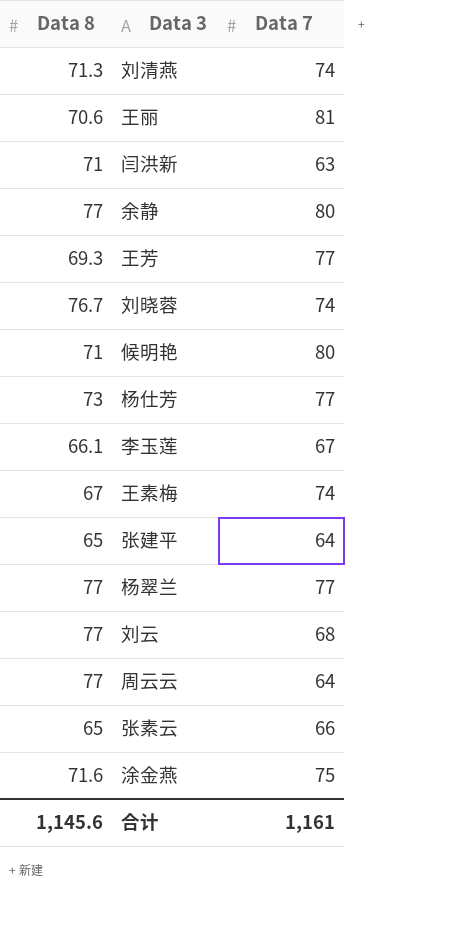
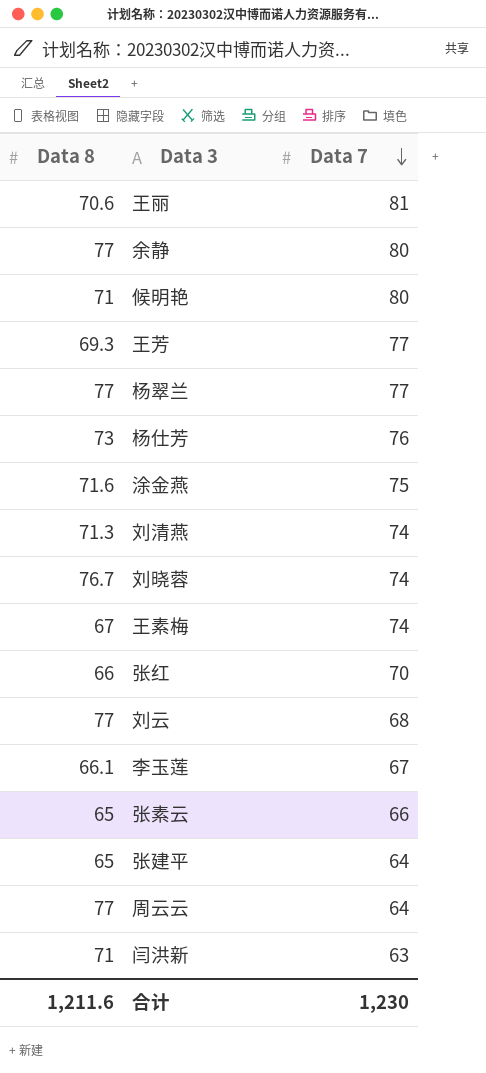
row order: none -> Data 7 descending
杨仕芳 | Data 7: 77 -> 76
row 张红: none -> 66 | 70
合计 | Data 8: 1,145.6 -> 1,211.6
合计 | Data 7: 1,161 -> 1,230

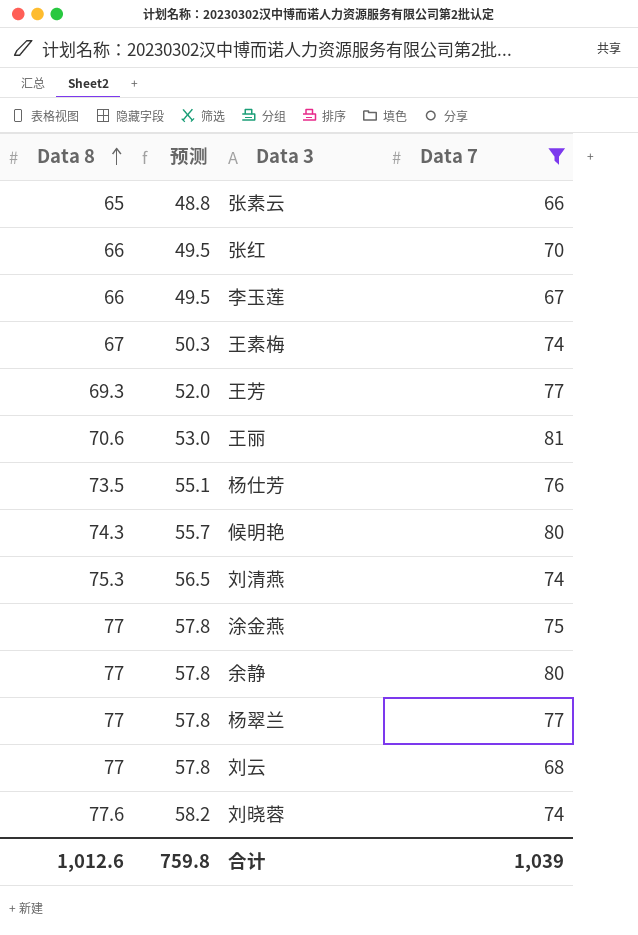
filter: none -> Data 7 >= 66
row order: Data 7 descending -> Data 8 ascending
column 预测 | formula: none -> [Data 8] * 0.75
李玉莲 | Data 8: 66.1 -> 66
杨仕芳 | Data 8: 73 -> 73.5
候明艳 | Data 8: 71 -> 74.3
刘清燕 | Data 8: 71.3 -> 75.3
涂金燕 | Data 8: 71.6 -> 77
刘晓蓉 | Data 8: 76.7 -> 77.6
合计 | Data 8: 1,211.6 -> 1,012.6
合计 | Data 7: 1,230 -> 1,039

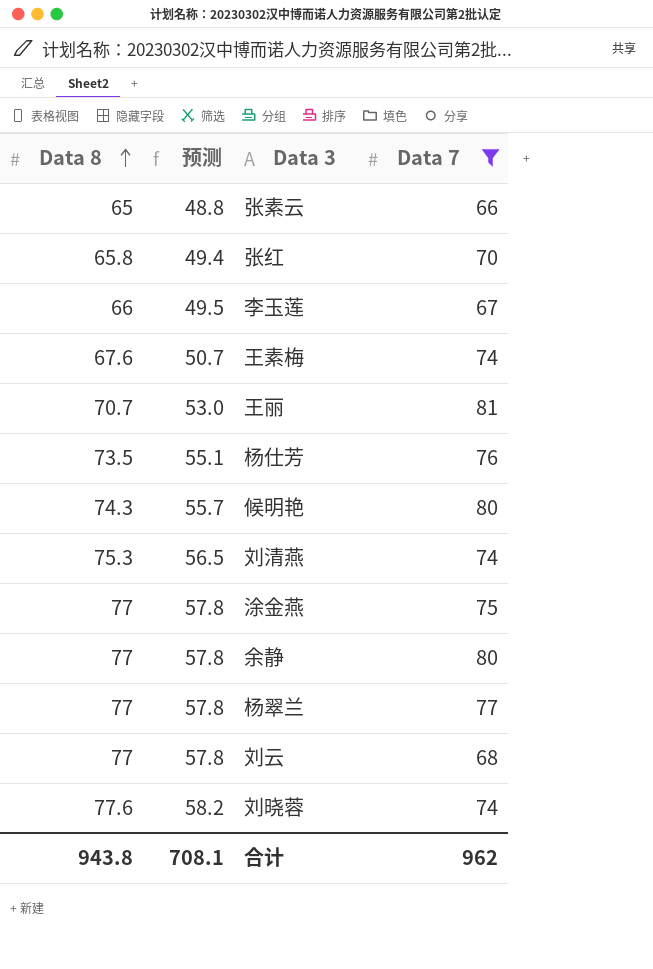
row 王芳: 69.3 | 52.0 | 77 -> none
张红 | Data 8: 66 -> 65.8
张红 | 预测: 49.5 -> 49.4
王素梅 | Data 8: 67 -> 67.6
王素梅 | 预测: 50.3 -> 50.7
王丽 | Data 8: 70.6 -> 70.7
合计 | Data 8: 1,012.6 -> 943.8
合计 | 预测: 759.8 -> 708.1
合计 | Data 7: 1,039 -> 962

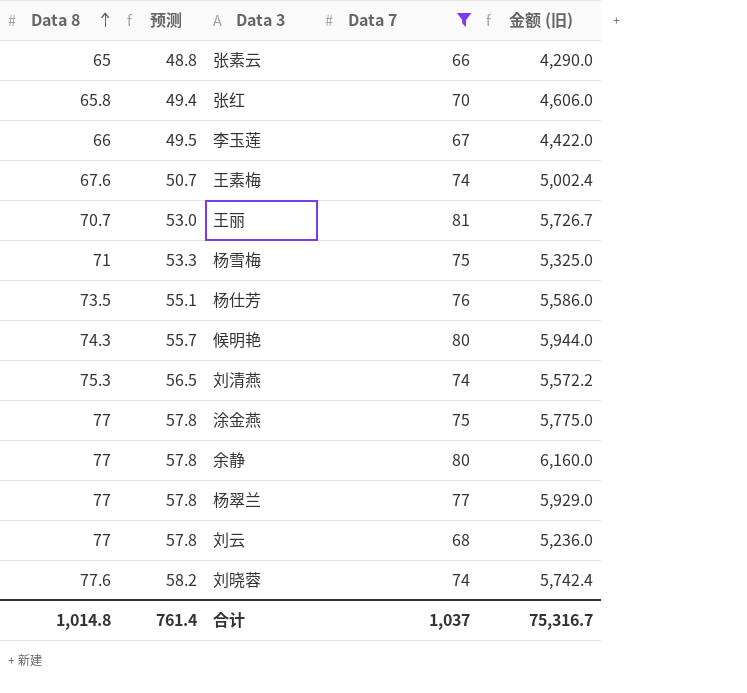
column 金额 (旧) | formula: none -> [Data 8] * [Data 7]
row 杨雪梅: none -> 71 | 53.3 | 75 | 5,325.0
合计 | Data 8: 943.8 -> 1,014.8
合计 | 预测: 708.1 -> 761.4
合计 | Data 7: 962 -> 1,037

